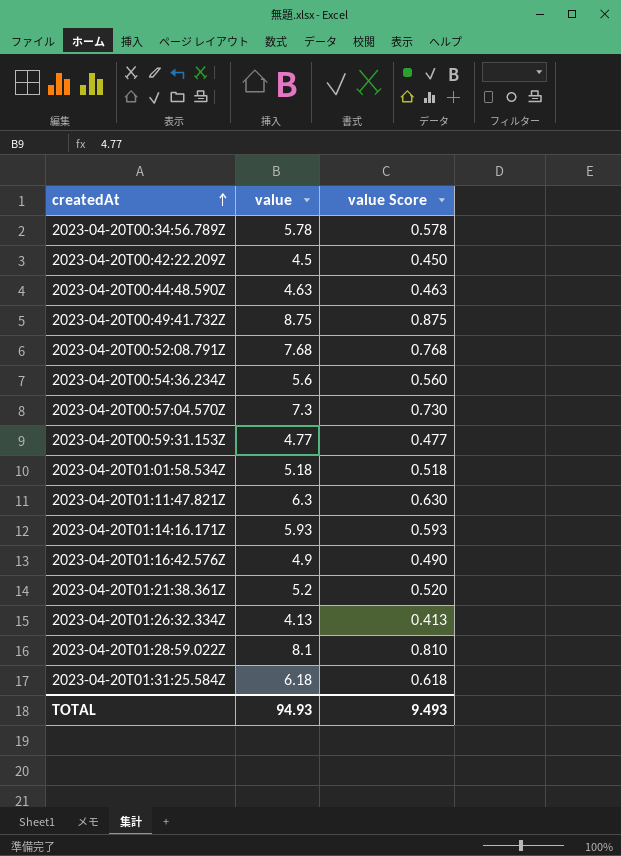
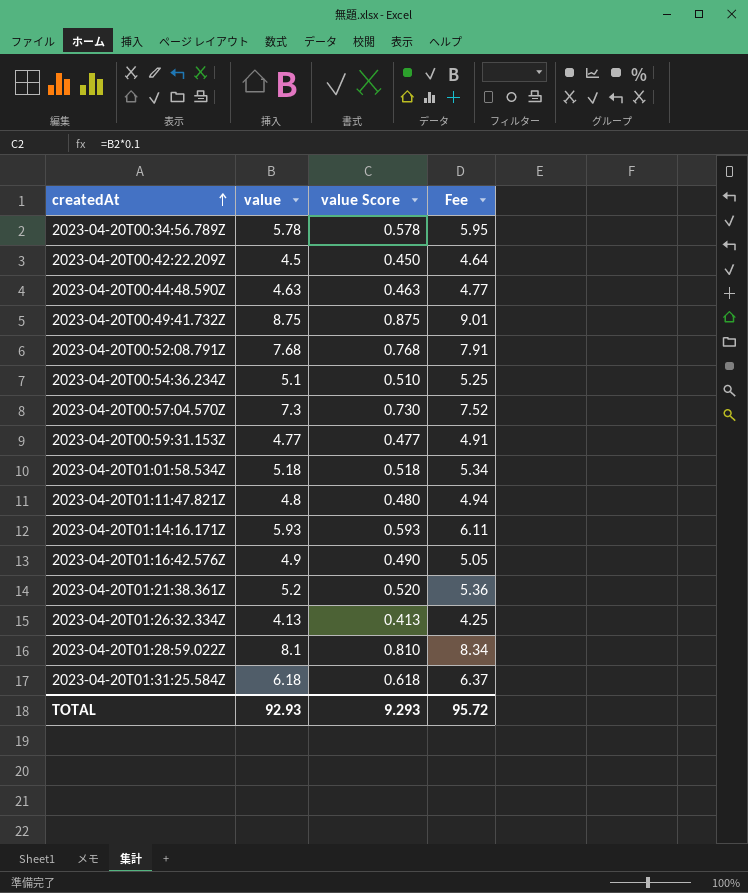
column Fee | formula: none -> [value] * 1.03
2023-04-20T00:54:36.234Z | value: 5.6 -> 5.1
2023-04-20T00:54:36.234Z | value Score: 0.560 -> 0.510
2023-04-20T01:11:47.821Z | value: 6.3 -> 4.8
2023-04-20T01:11:47.821Z | value Score: 0.630 -> 0.480
TOTAL | value: 94.93 -> 92.93
TOTAL | value Score: 9.493 -> 9.293

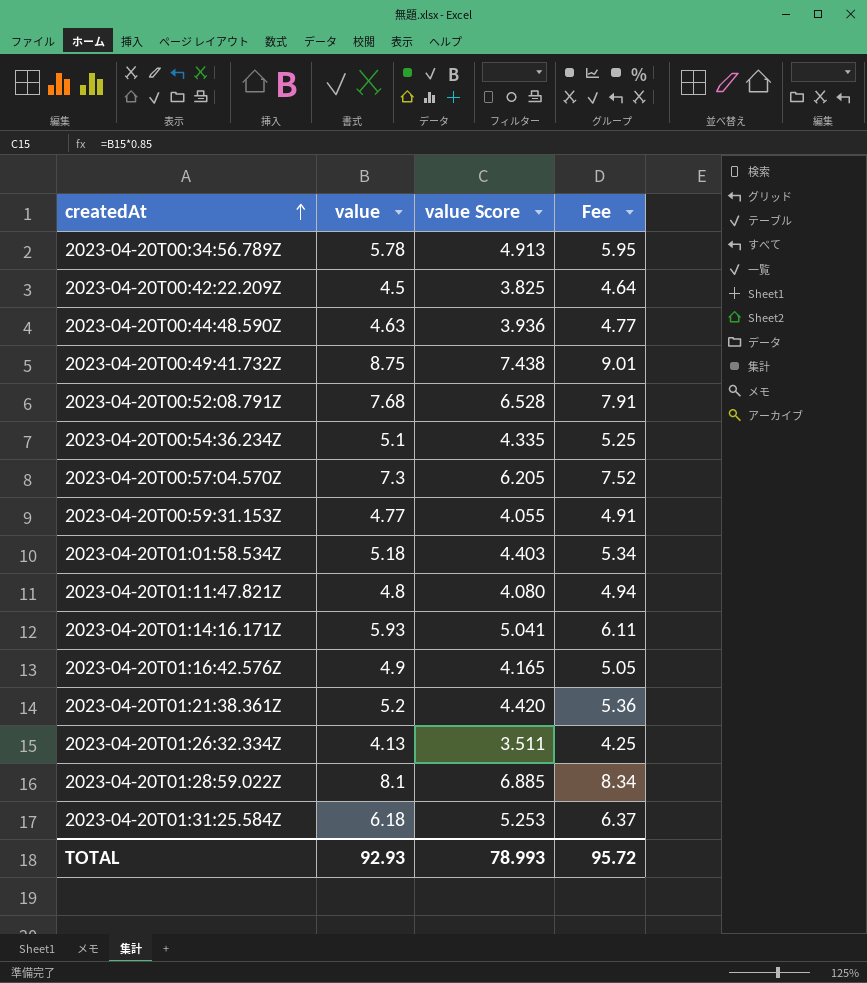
column value Score | formula: [value] * 0.1 -> [value] * 0.85
TOTAL | value Score: 9.293 -> 78.993

